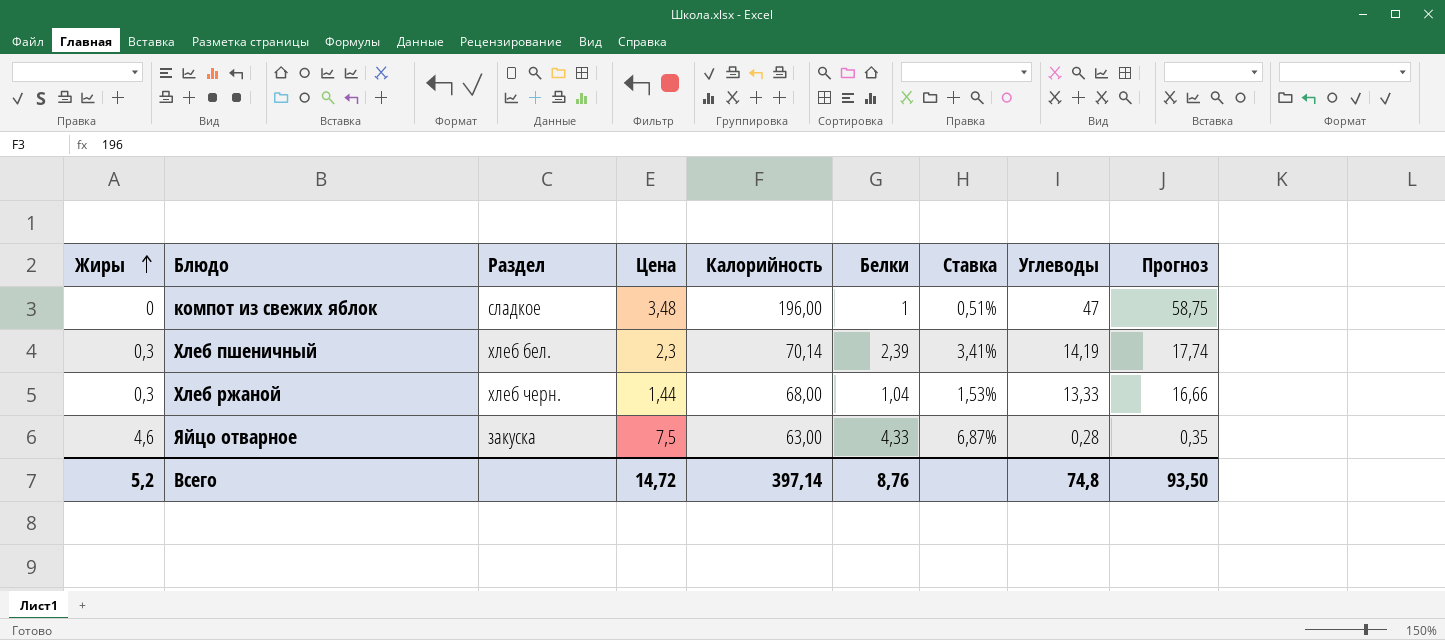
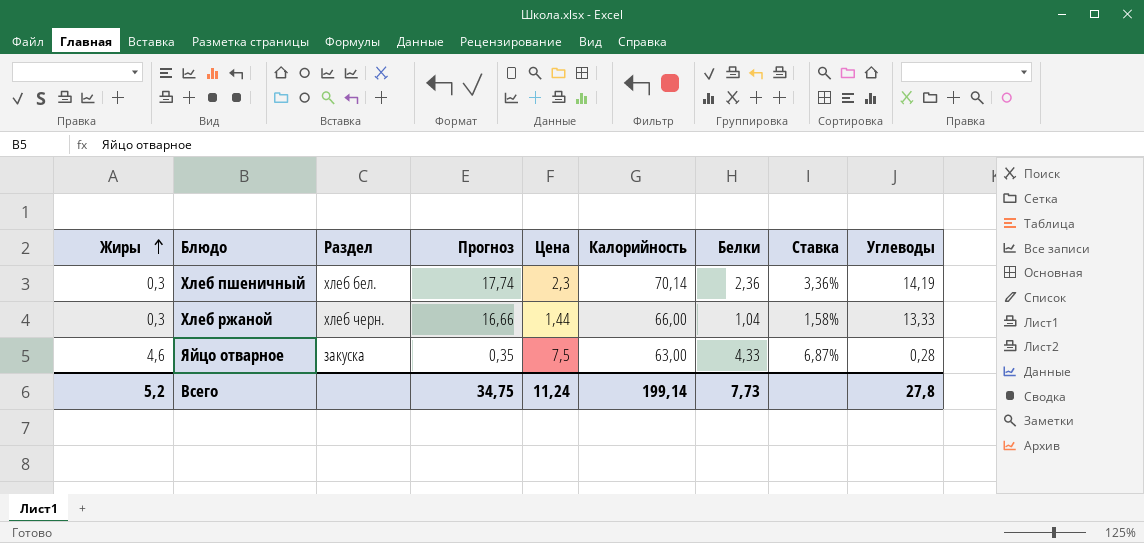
column Прогноз | position: 9 -> 4
row компот из свежих яблок: 0 | сладкое | 3,48 | 196,00 | 1 | 0,51% | 47 | 58,75 -> none
Хлеб пшеничный | Белки: 2,39 -> 2,36
Хлеб пшеничный | Ставка: 3,41% -> 3,36%
Хлеб ржаной | Калорийность: 68,00 -> 66,00
Хлеб ржаной | Ставка: 1,53% -> 1,58%
Всего | Прогноз: 93,50 -> 34,75
Всего | Цена: 14,72 -> 11,24
Всего | Калорийность: 397,14 -> 199,14
Всего | Белки: 8,76 -> 7,73
Всего | Углеводы: 74,8 -> 27,8

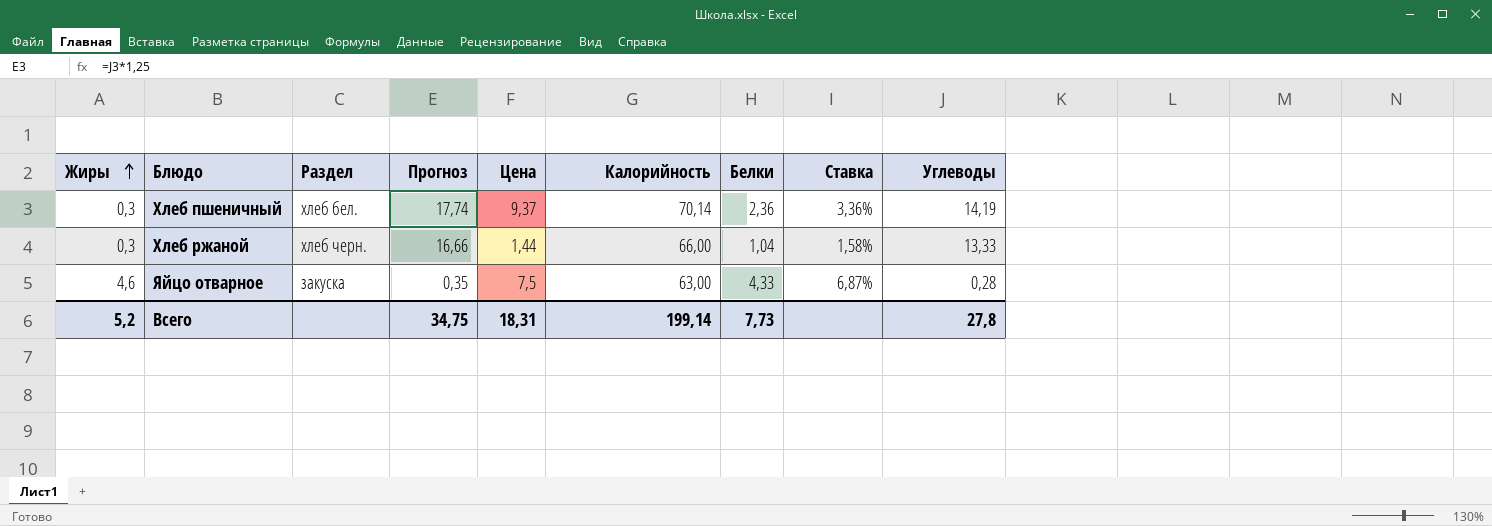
Хлеб пшеничный | Цена: 2,3 -> 9,37
Всего | Цена: 11,24 -> 18,31

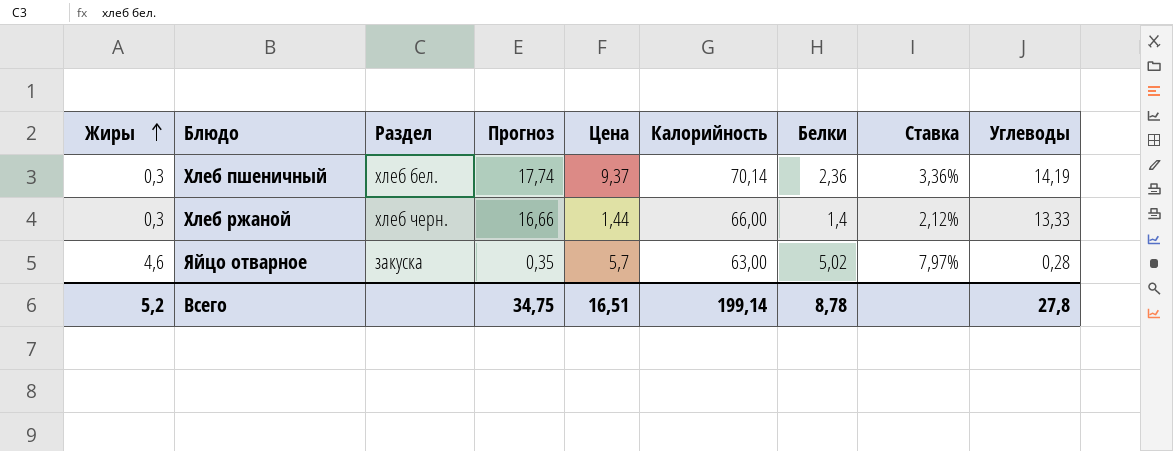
Хлеб ржаной | Белки: 1,04 -> 1,4
Хлеб ржаной | Ставка: 1,58% -> 2,12%
Яйцо отварное | Цена: 7,5 -> 5,7
Яйцо отварное | Белки: 4,33 -> 5,02
Яйцо отварное | Ставка: 6,87% -> 7,97%
Всего | Цена: 18,31 -> 16,51
Всего | Белки: 7,73 -> 8,78

